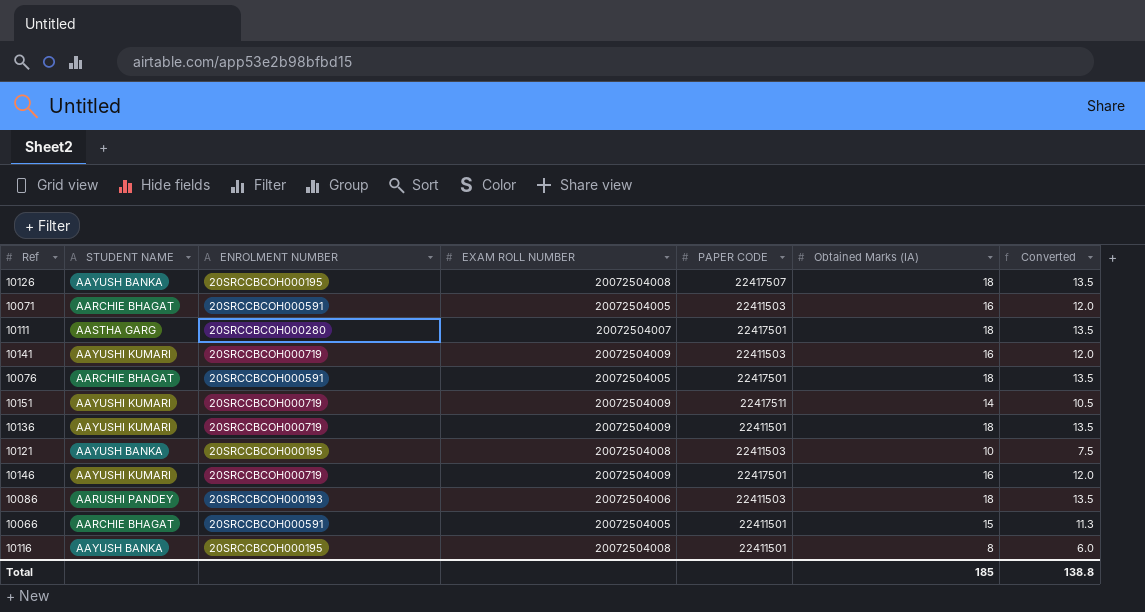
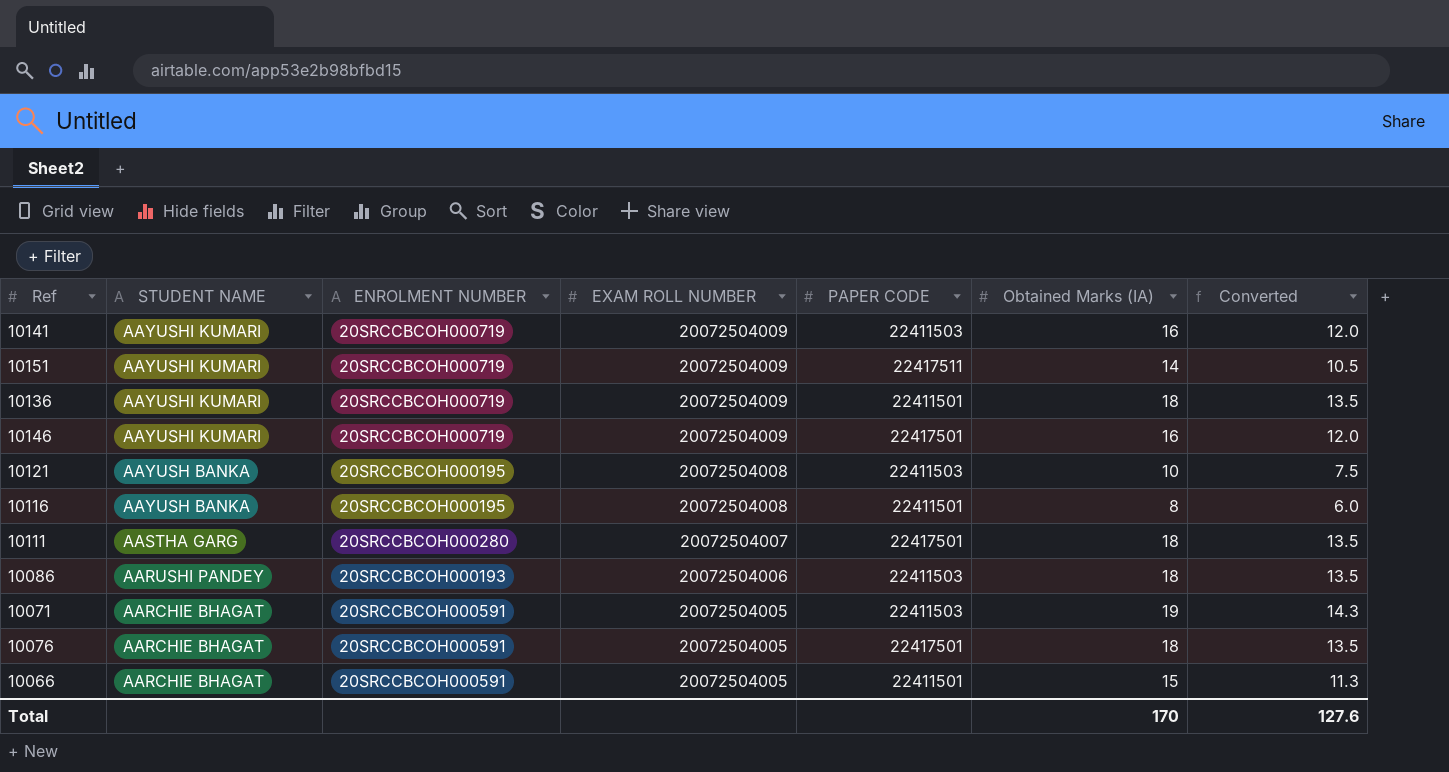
row order: none -> STUDENT NAME descending
row 10126: AAYUSH BANKA | 20SRCCBCOH000195 | 20072504008 | 22417507 | 18 | 13.5 -> none
10071 | Obtained Marks (IA): 16 -> 19
10071 | Converted: 12.0 -> 14.3
Total | Obtained Marks (IA): 185 -> 170
Total | Converted: 138.8 -> 127.6

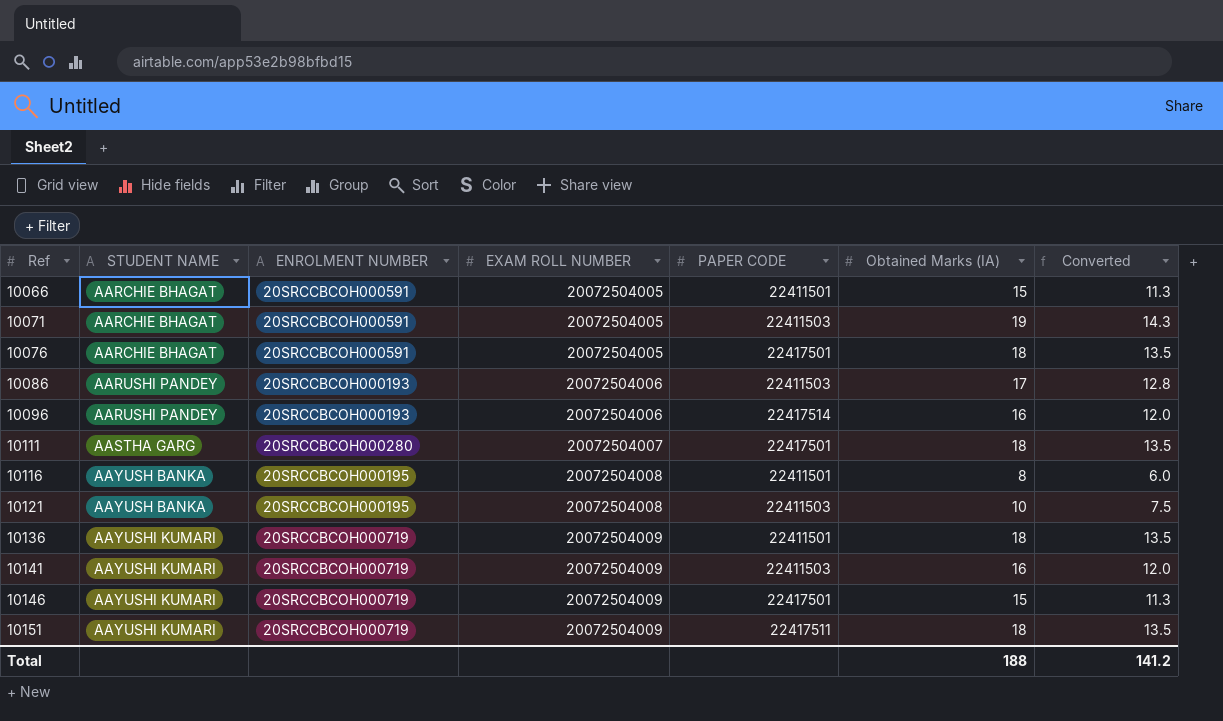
row order: STUDENT NAME descending -> Ref ascending
10086 | Obtained Marks (IA): 18 -> 17
10086 | Converted: 13.5 -> 12.8
row 10096: none -> AARUSHI PANDEY | 20SRCCBCOH000193 | 20072504006 | 22417514 | 16 | 12.0
10146 | Obtained Marks (IA): 16 -> 15
10146 | Converted: 12.0 -> 11.3
10151 | Obtained Marks (IA): 14 -> 18
10151 | Converted: 10.5 -> 13.5
Total | Obtained Marks (IA): 170 -> 188
Total | Converted: 127.6 -> 141.2

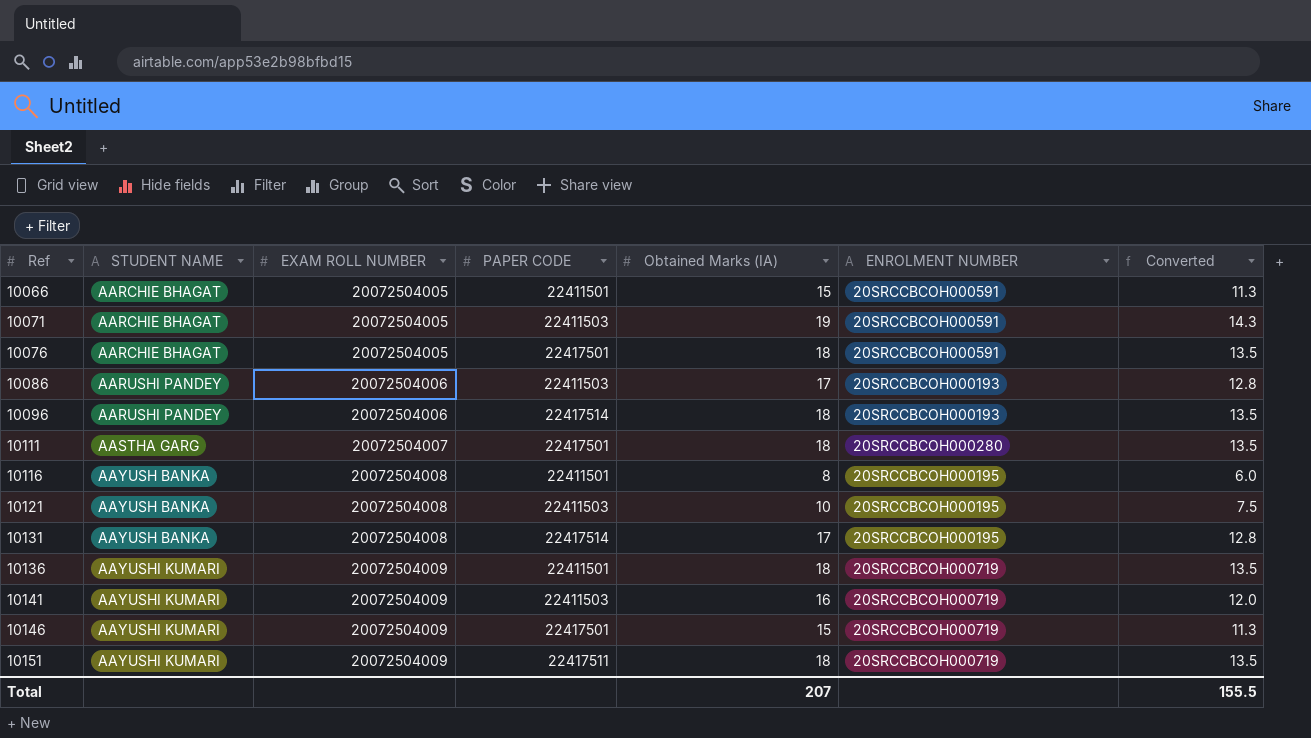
column ENROLMENT NUMBER | position: 3 -> 6
10096 | Obtained Marks (IA): 16 -> 18
10096 | Converted: 12.0 -> 13.5
row 10131: none -> AAYUSH BANKA | 20072504008 | 22417514 | 17 | 20SRCCBCOH000195 | 12.8
Total | Obtained Marks (IA): 188 -> 207
Total | Converted: 141.2 -> 155.5

